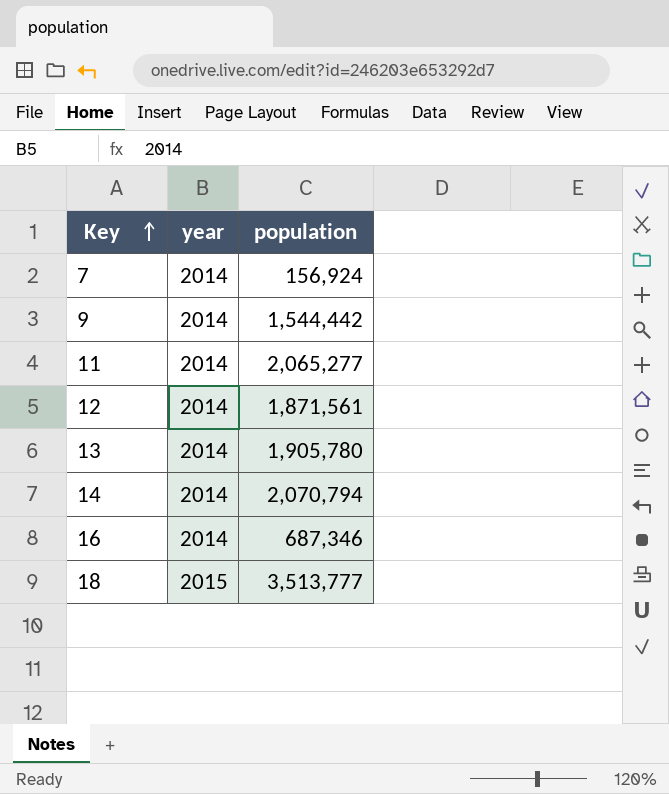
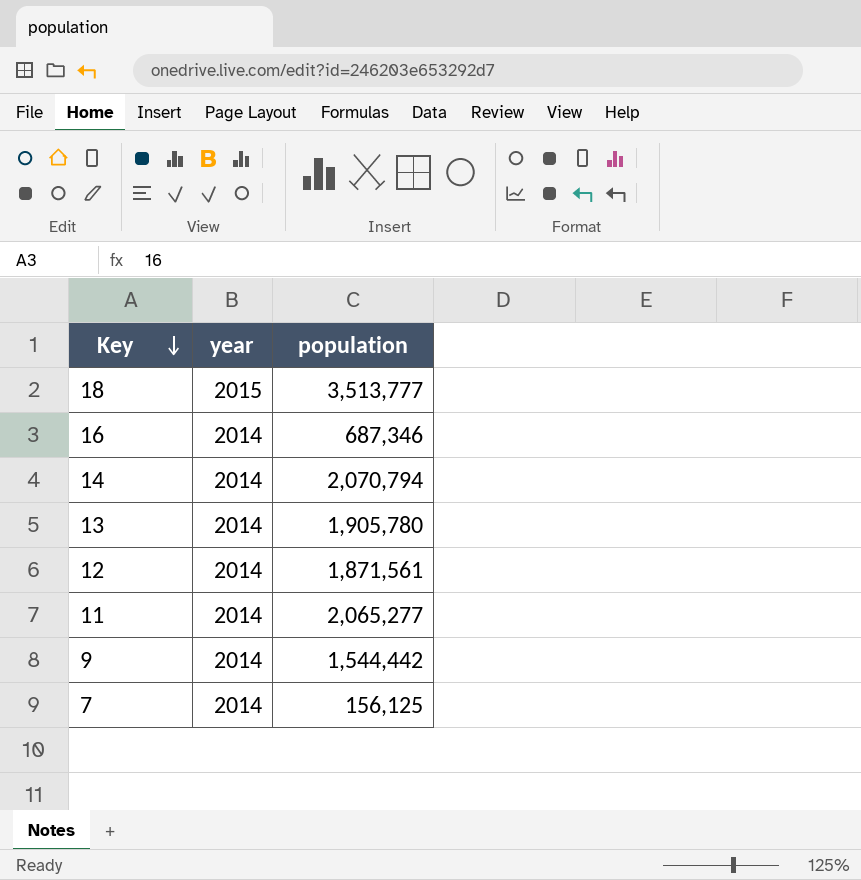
row order: Key ascending -> Key descending
7 | population: 156,924 -> 156,125

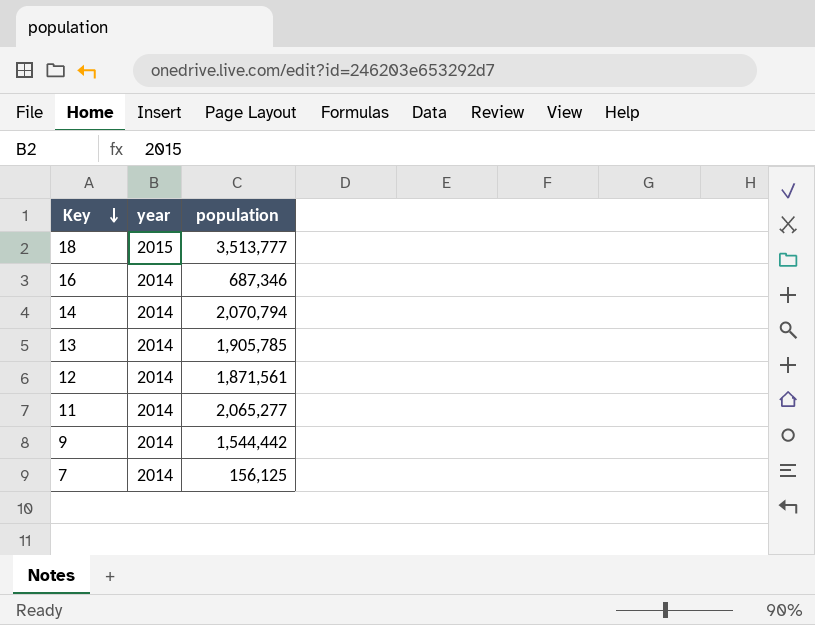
13 | population: 1,905,780 -> 1,905,785

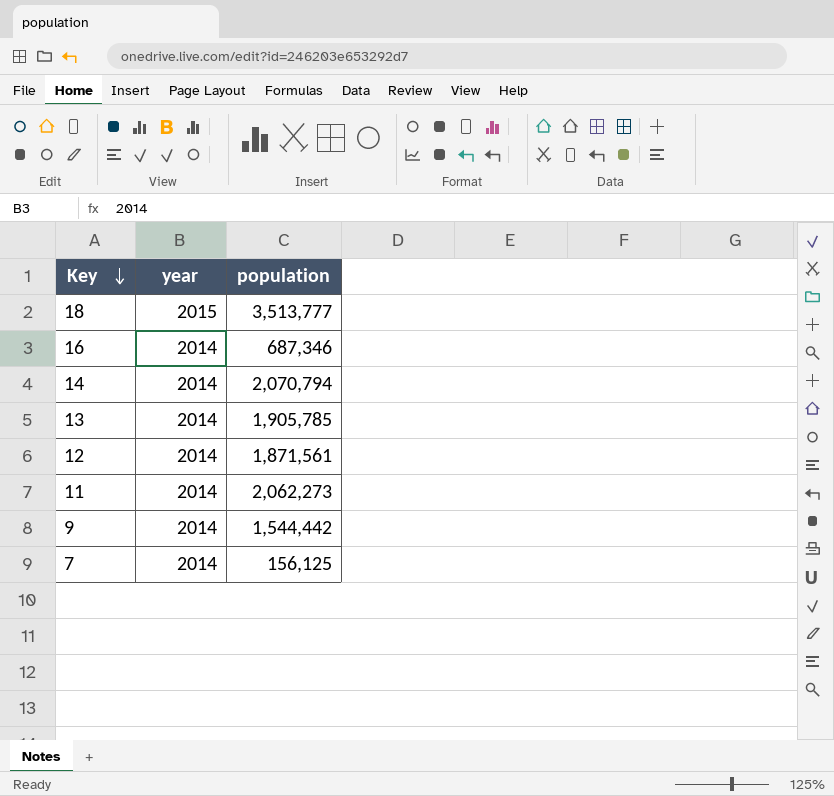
11 | population: 2,065,277 -> 2,062,273

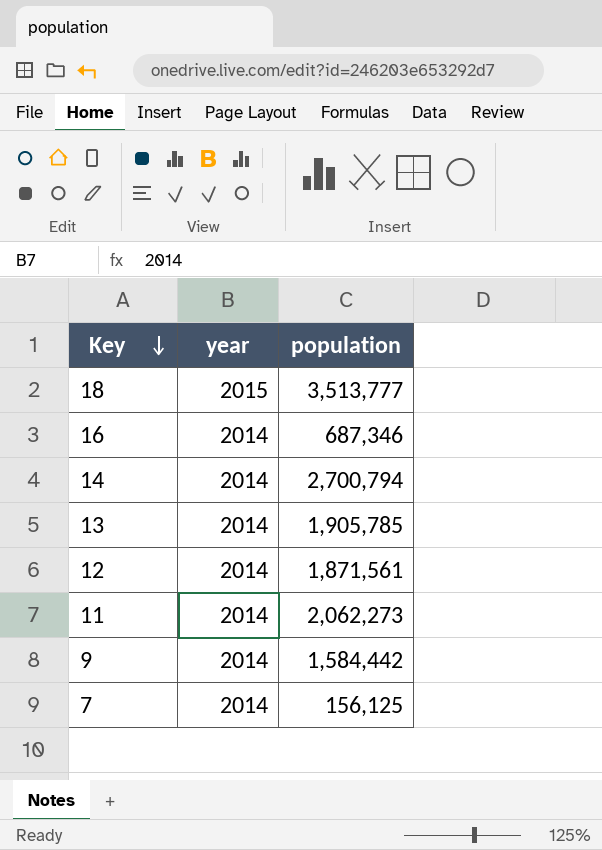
14 | population: 2,070,794 -> 2,700,794
9 | population: 1,544,442 -> 1,584,442

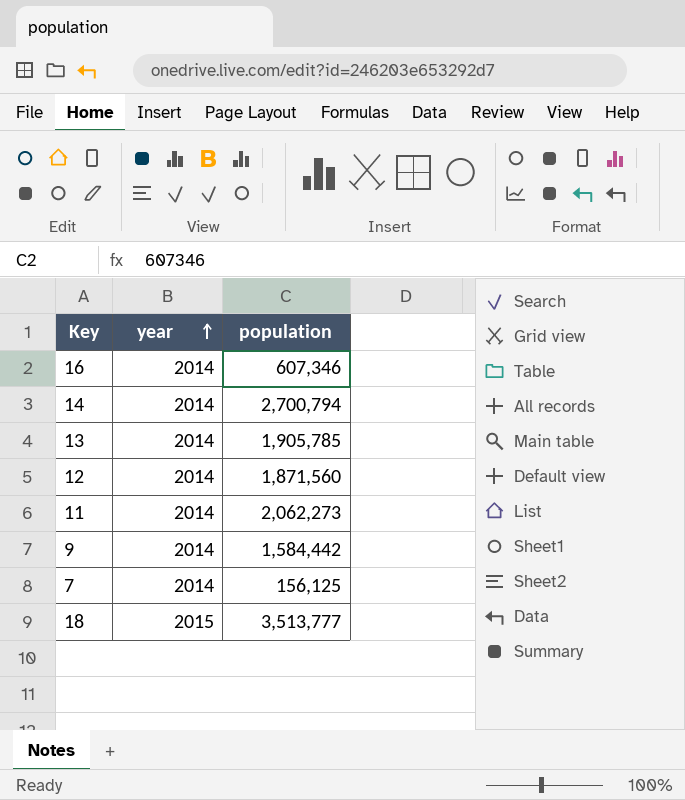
row order: Key descending -> year ascending
16 | population: 687,346 -> 607,346
12 | population: 1,871,561 -> 1,871,560

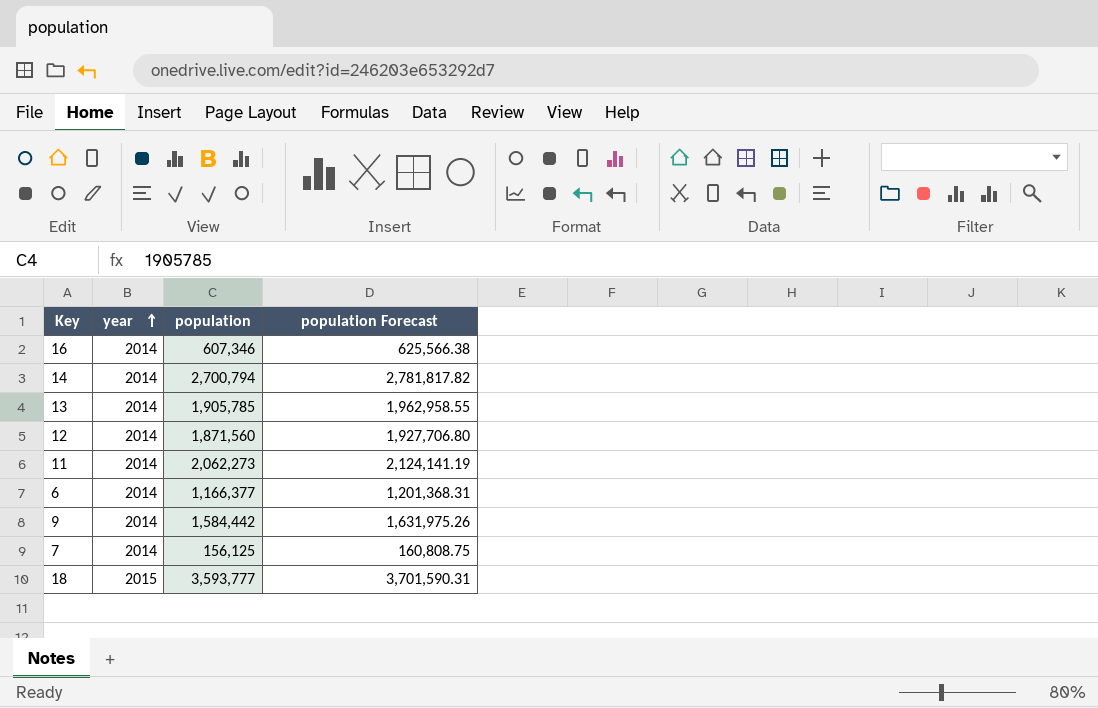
column population Forecast | formula: none -> [population] * 1.03
row 6: none -> 2014 | 1,166,377 | 1,201,368.31
18 | population: 3,513,777 -> 3,593,777

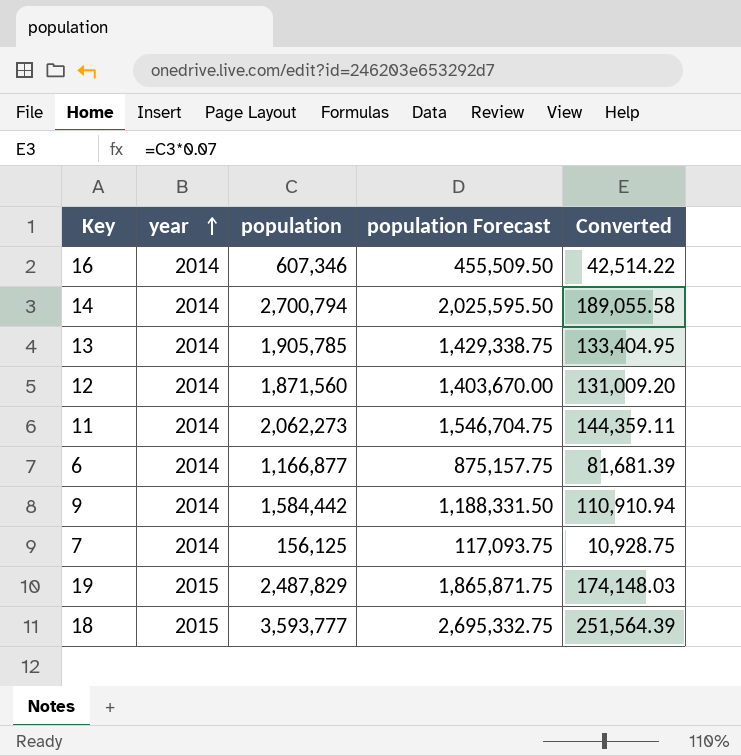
column population Forecast | formula: [population] * 1.03 -> [population] * 0.75
column Converted | formula: none -> [population] * 0.07
6 | population: 1,166,377 -> 1,166,877
row 19: none -> 2015 | 2,487,829 | 1,865,871.75 | 174,148.03

